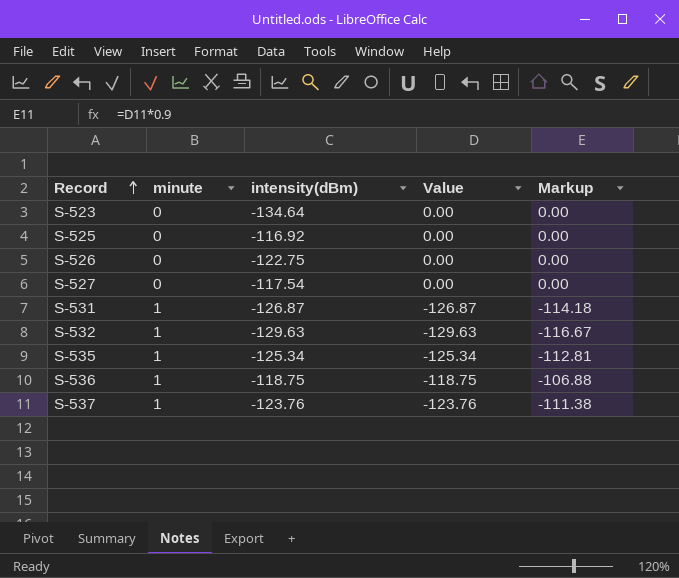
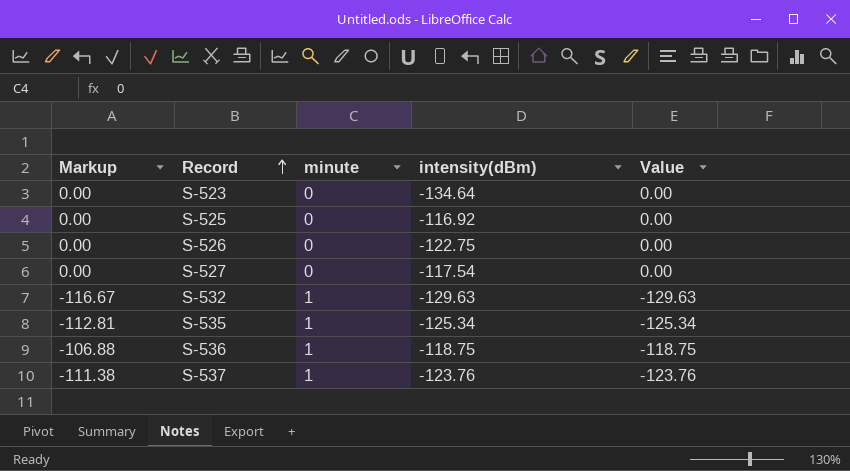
column Markup | position: 5 -> 1
row S-531: 1 | -126.87 | -126.87 | -114.18 -> none

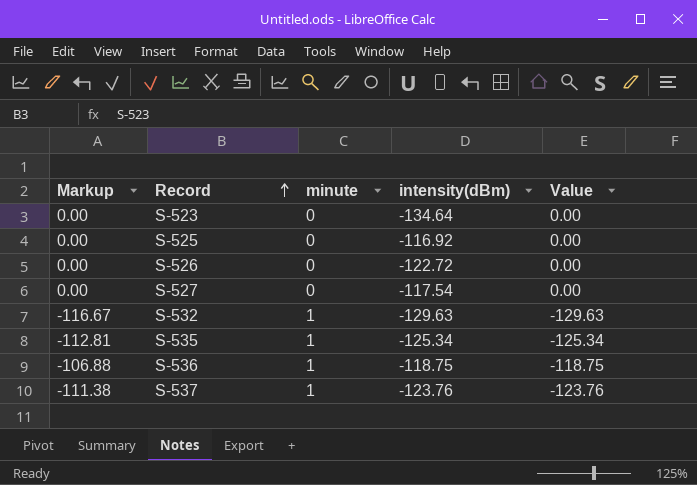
S-526 | intensity(dBm): -122.75 -> -122.72

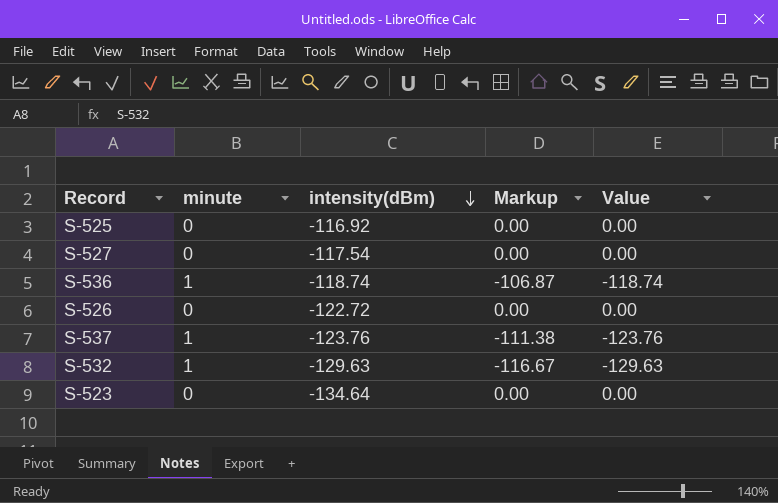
row order: Record ascending -> intensity(dBm) descending
column Markup | position: 1 -> 4
row S-535: -112.81 | 1 | -125.34 | -125.34 -> none
S-536 | intensity(dBm): -118.75 -> -118.74
S-536 | Markup: -106.88 -> -106.87
S-536 | Value: -118.75 -> -118.74

